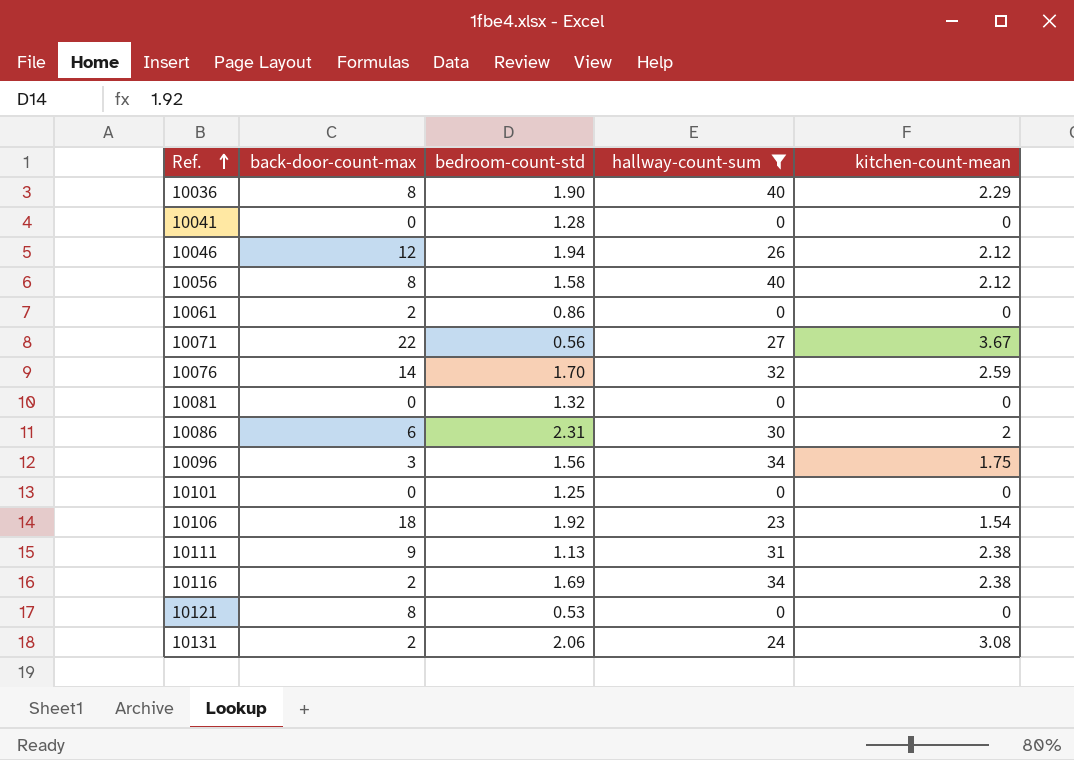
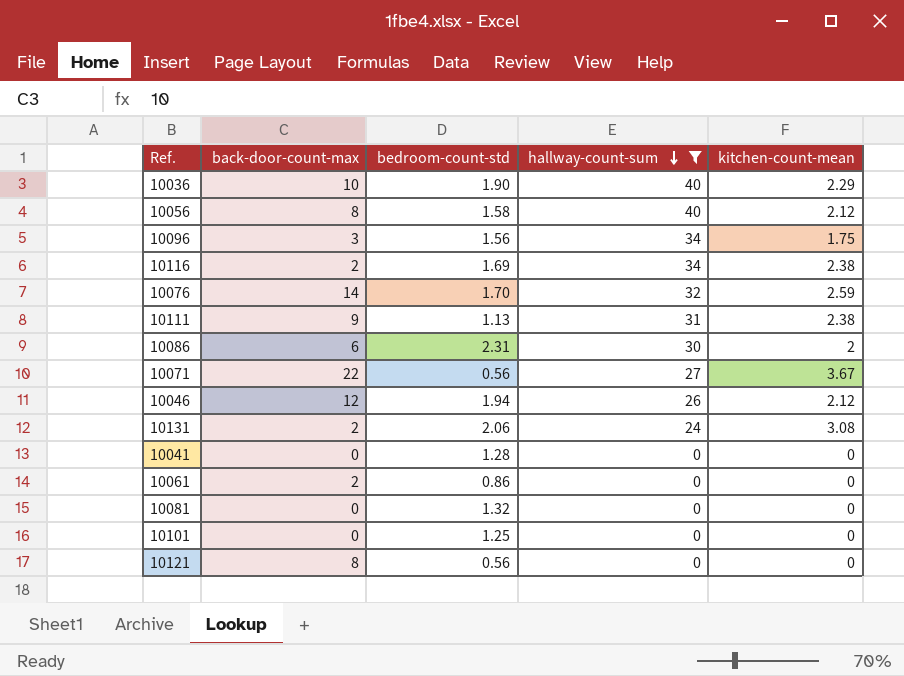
row order: Ref. ascending -> hallway-count-sum descending
row 10106: 18 | 1.92 | 23 | 1.54 -> none
10036 | back-door-count-max: 8 -> 10
10121 | bedroom-count-std: 0.53 -> 0.56

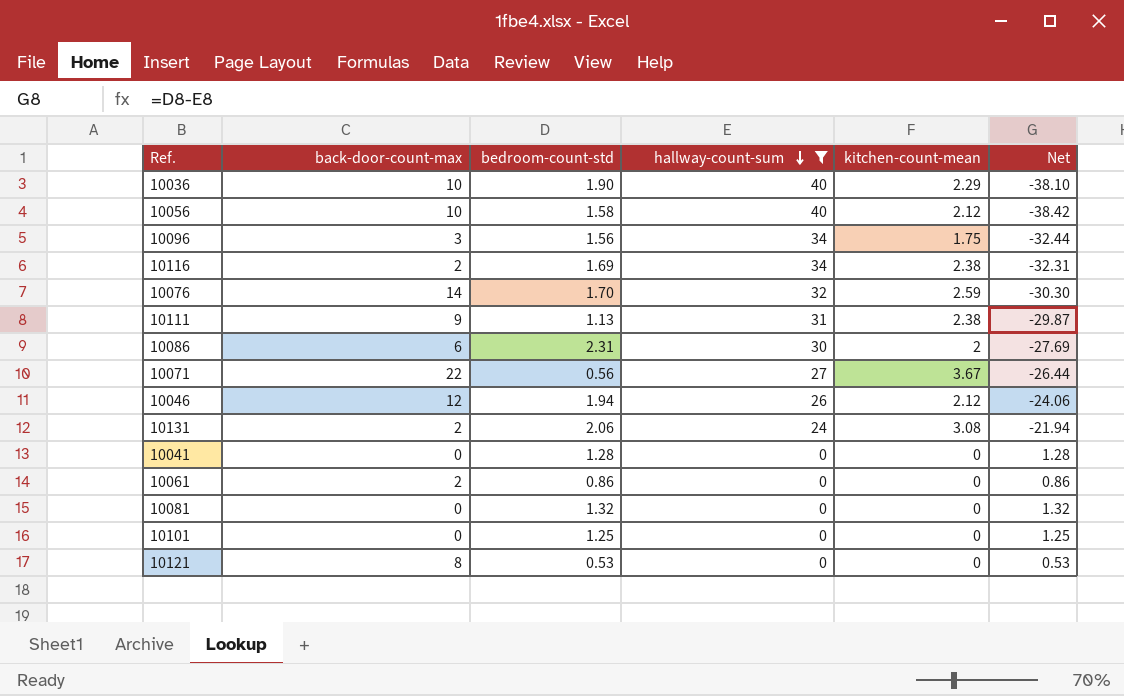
column Net | formula: none -> [bedroom-count-std] - [hallway-count-sum]
10056 | back-door-count-max: 8 -> 10
10121 | bedroom-count-std: 0.56 -> 0.53

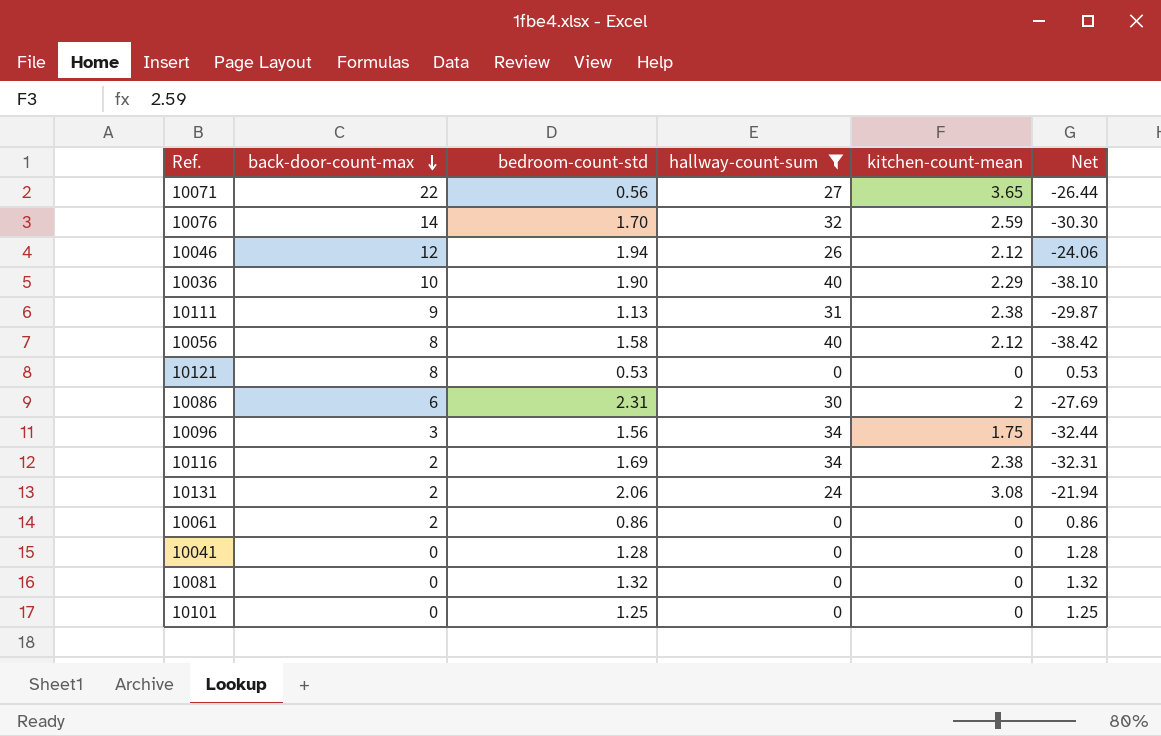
row order: hallway-count-sum descending -> back-door-count-max descending
10071 | kitchen-count-mean: 3.67 -> 3.65
10056 | back-door-count-max: 10 -> 8

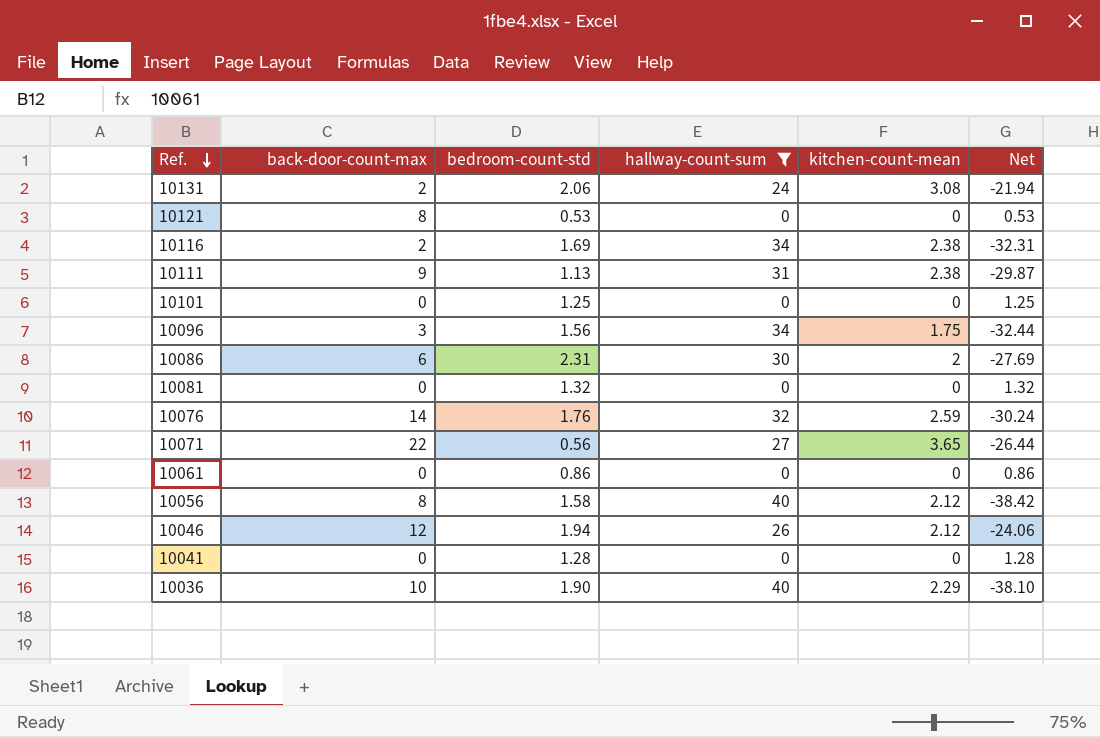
row order: back-door-count-max descending -> Ref. descending
10076 | bedroom-count-std: 1.70 -> 1.76
10076 | Net: -30.30 -> -30.24
10061 | back-door-count-max: 2 -> 0

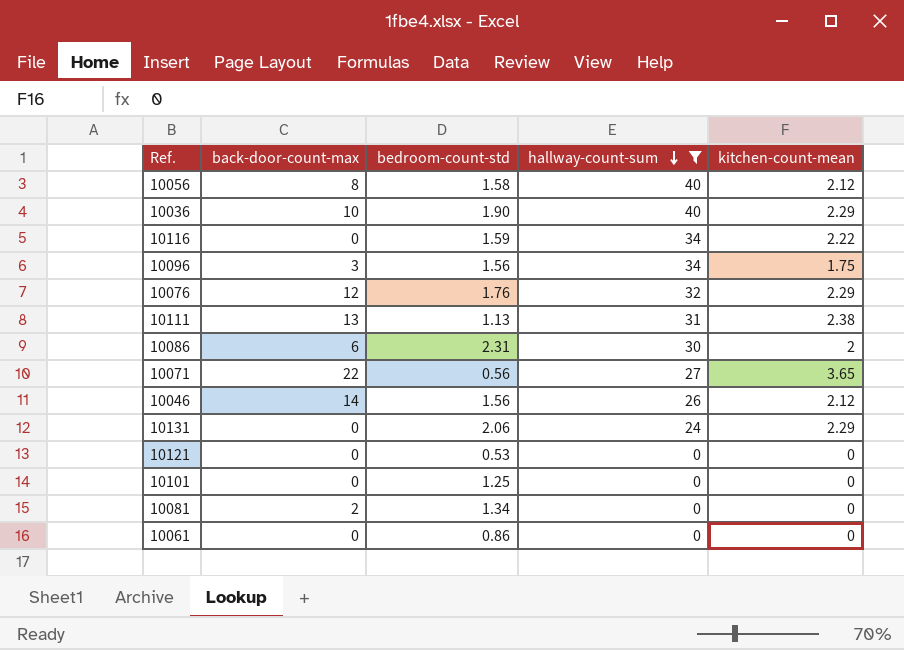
row order: Ref. descending -> hallway-count-sum descending
column Net | formula: [bedroom-count-std] - [hallway-count-sum] -> none
row 10041: 0 | 1.28 | 0 | 0 | 1.28 -> none
10116 | back-door-count-max: 2 -> 0
10116 | bedroom-count-std: 1.69 -> 1.59
10116 | kitchen-count-mean: 2.38 -> 2.22
10076 | back-door-count-max: 14 -> 12
10076 | kitchen-count-mean: 2.59 -> 2.29
10111 | back-door-count-max: 9 -> 13
10046 | back-door-count-max: 12 -> 14
10046 | bedroom-count-std: 1.94 -> 1.56
10131 | back-door-count-max: 2 -> 0
10131 | kitchen-count-mean: 3.08 -> 2.29
10121 | back-door-count-max: 8 -> 0
10081 | back-door-count-max: 0 -> 2
10081 | bedroom-count-std: 1.32 -> 1.34

